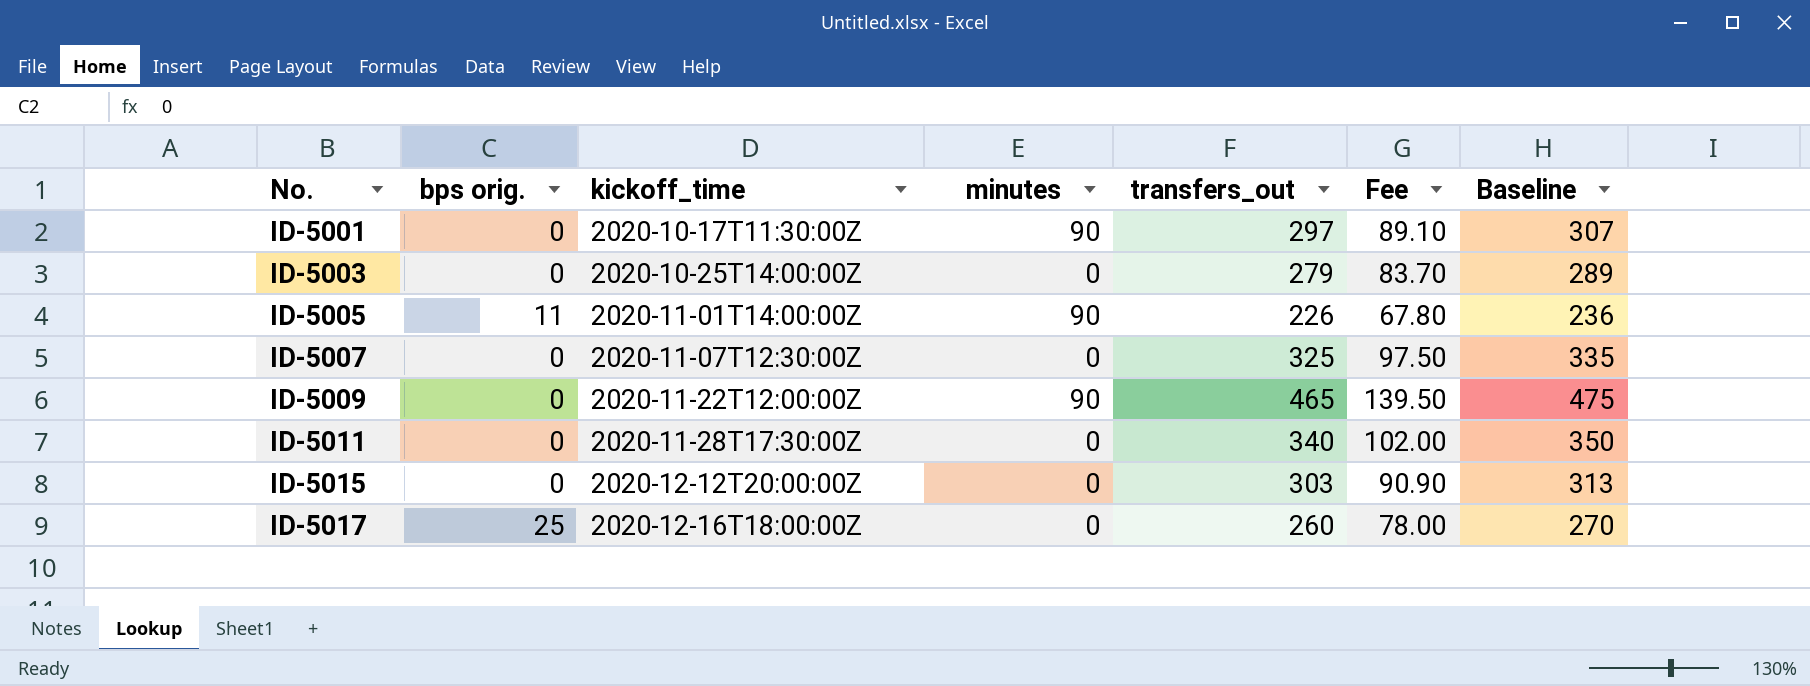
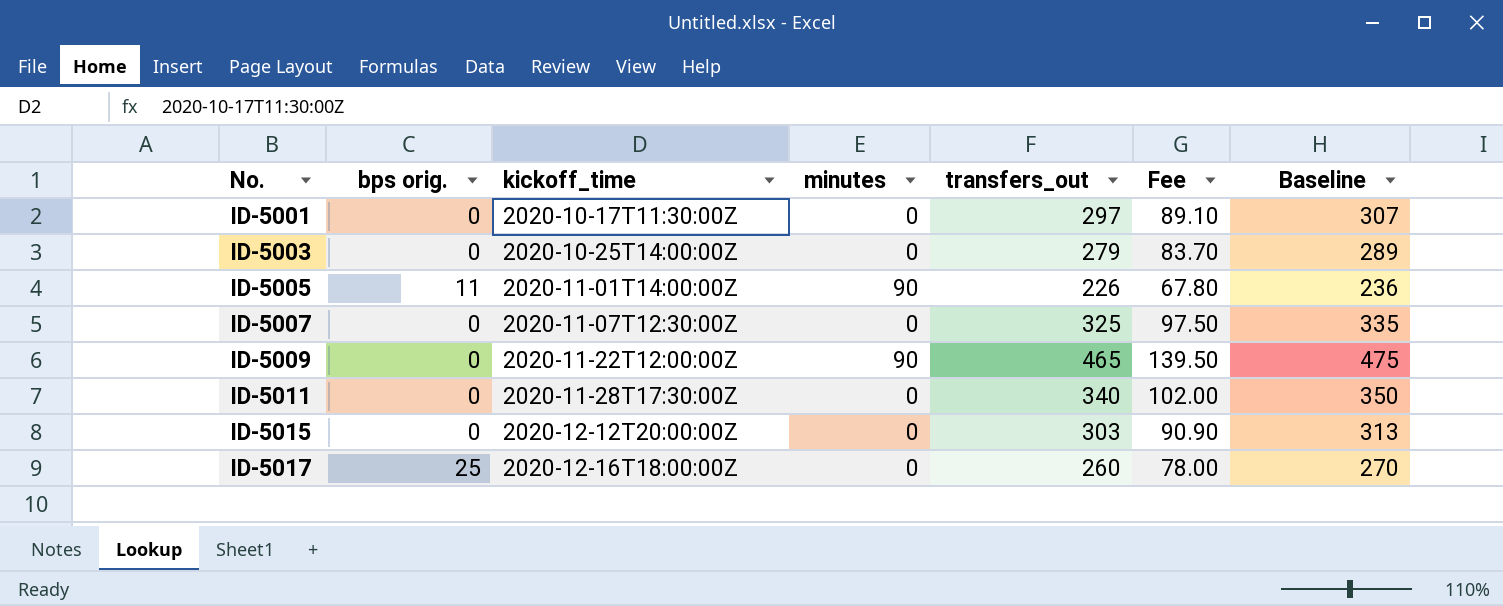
ID-5001 | minutes: 90 -> 0

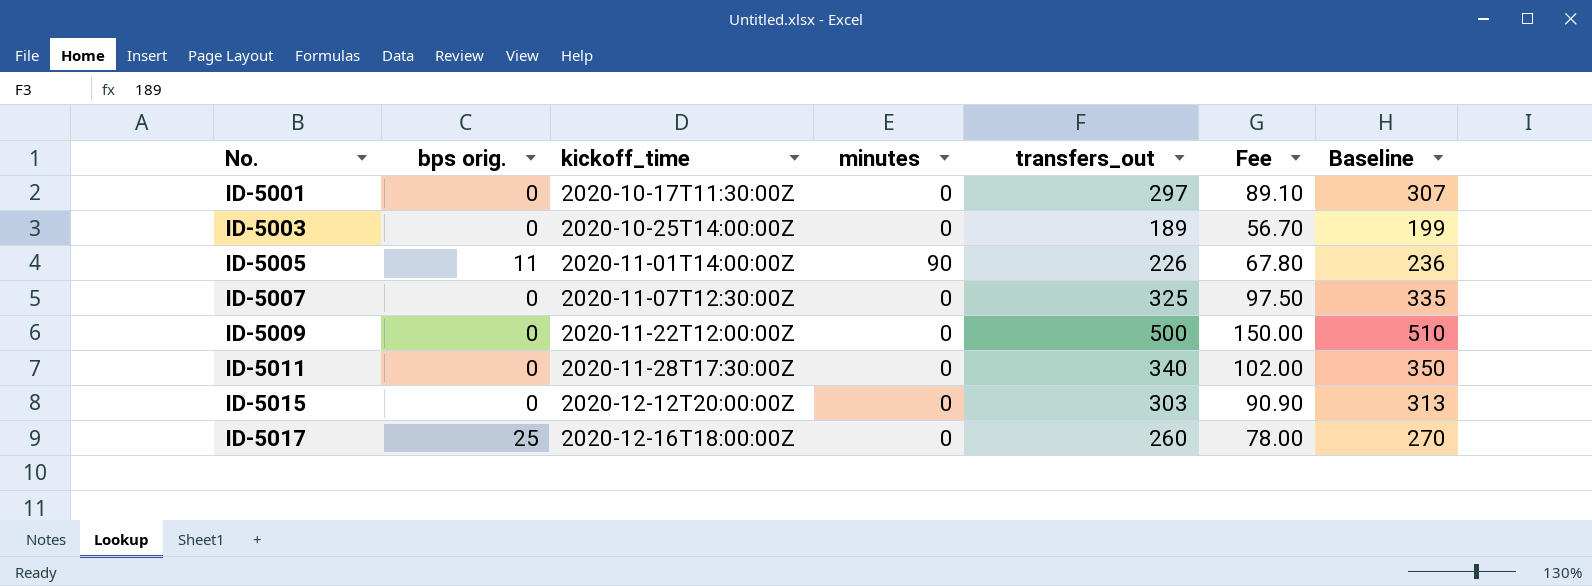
ID-5003 | transfers_out: 279 -> 189
ID-5003 | Fee: 83.70 -> 56.70
ID-5003 | Baseline: 289 -> 199
ID-5009 | minutes: 90 -> 0
ID-5009 | transfers_out: 465 -> 500
ID-5009 | Fee: 139.50 -> 150.00
ID-5009 | Baseline: 475 -> 510

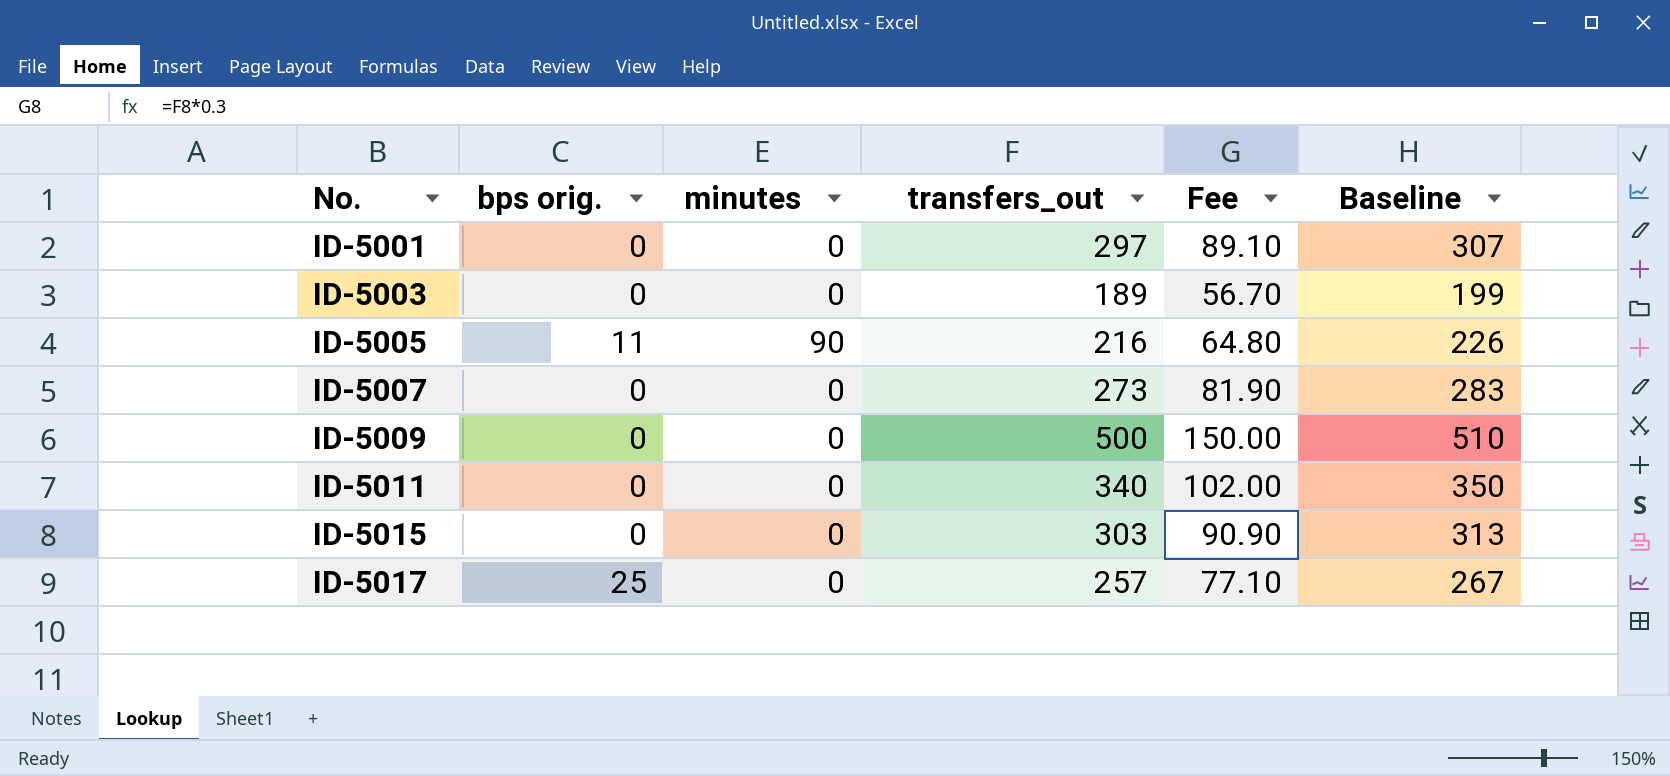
column kickoff_time | position: 3 -> none
ID-5005 | transfers_out: 226 -> 216
ID-5005 | Fee: 67.80 -> 64.80
ID-5005 | Baseline: 236 -> 226
ID-5007 | transfers_out: 325 -> 273
ID-5007 | Fee: 97.50 -> 81.90
ID-5007 | Baseline: 335 -> 283
ID-5017 | transfers_out: 260 -> 257
ID-5017 | Fee: 78.00 -> 77.10
ID-5017 | Baseline: 270 -> 267

